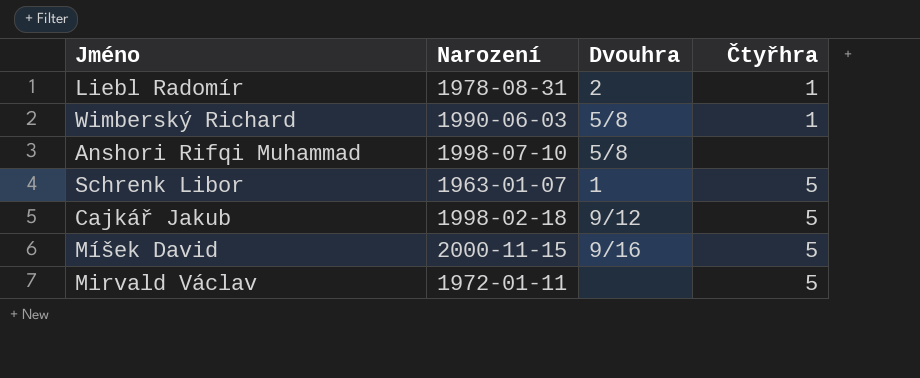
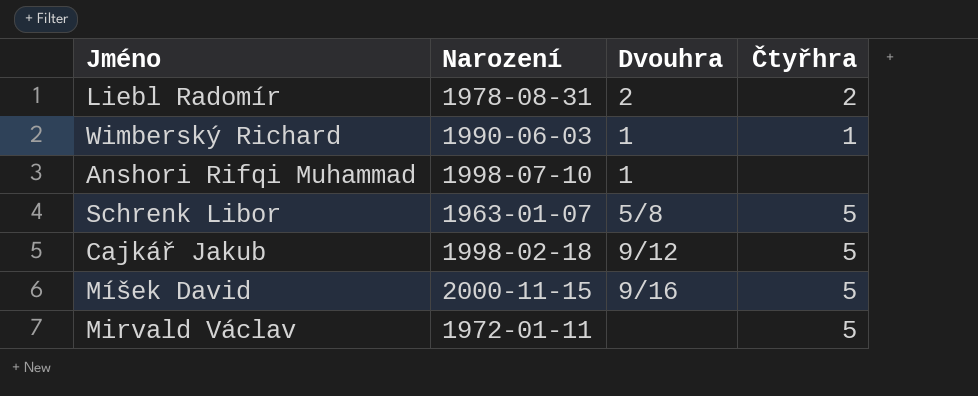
Liebl Radomír | Čtyřhra: 1 -> 2
Wimberský Richard | Dvouhra: 5/8 -> 1
Anshori Rifqi Muhammad | Dvouhra: 5/8 -> 1
Schrenk Libor | Dvouhra: 1 -> 5/8

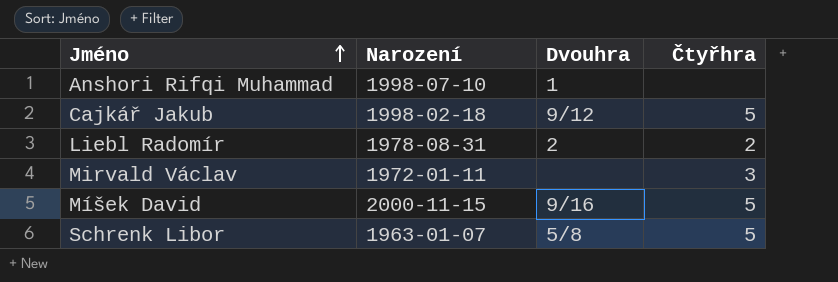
row order: none -> Jméno ascending
row Wimberský Richard: 1990-06-03 | 1 | 1 -> none
Mirvald Václav | Čtyřhra: 5 -> 3

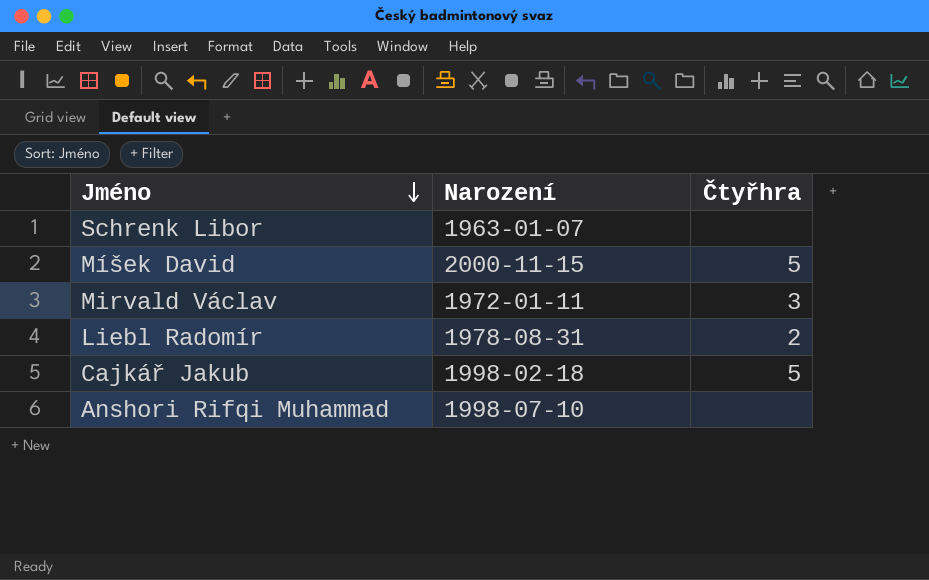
row order: Jméno ascending -> Jméno descending
column Dvouhra | position: 3 -> none
Schrenk Libor | Čtyřhra: 5 -> none

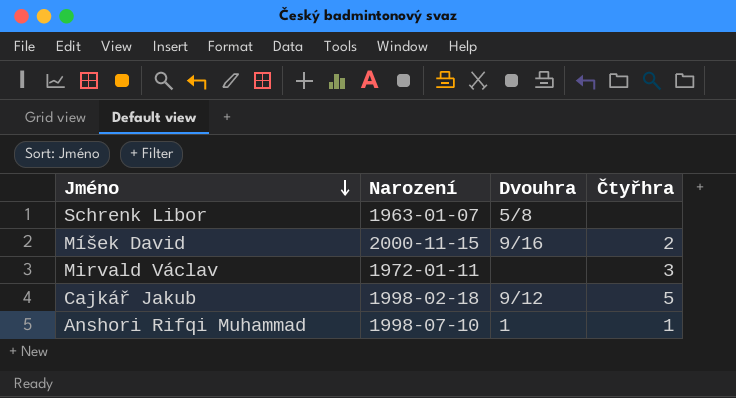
column Dvouhra | position: none -> 3
row Liebl Radomír: 1978-08-31 | 2 -> none
Míšek David | Čtyřhra: 5 -> 2
Anshori Rifqi Muhammad | Čtyřhra: none -> 1

